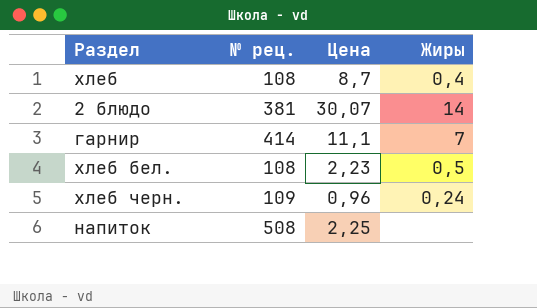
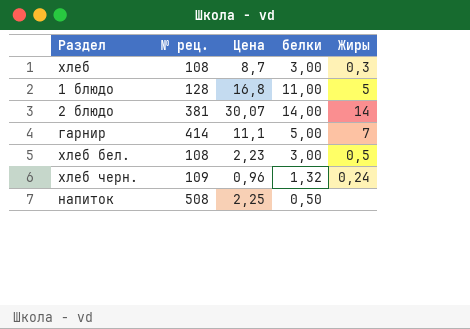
column белки | position: none -> 4
хлеб | Жиры: 0,4 -> 0,3
row 1 блюдо: none -> 128 | 16,8 | 11,00 | 5

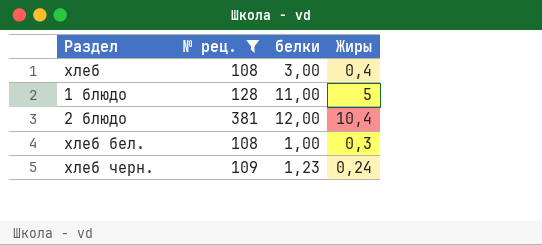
filter: none -> № рец. <= 381
column Цена | position: 3 -> none
хлеб | Жиры: 0,3 -> 0,4
2 блюдо | белки: 14,00 -> 12,00
2 блюдо | Жиры: 14 -> 10,4
хлеб бел. | белки: 3,00 -> 1,00
хлеб бел. | Жиры: 0,5 -> 0,3
хлеб черн. | белки: 1,32 -> 1,23

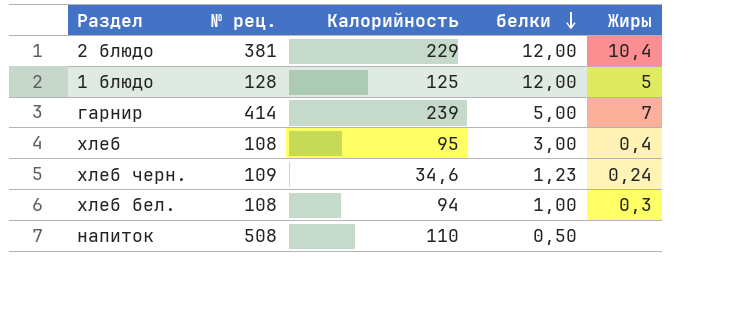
filter: № рец. <= 381 -> none
row order: none -> белки descending
column Калорийность | position: none -> 3
1 блюдо | белки: 11,00 -> 12,00

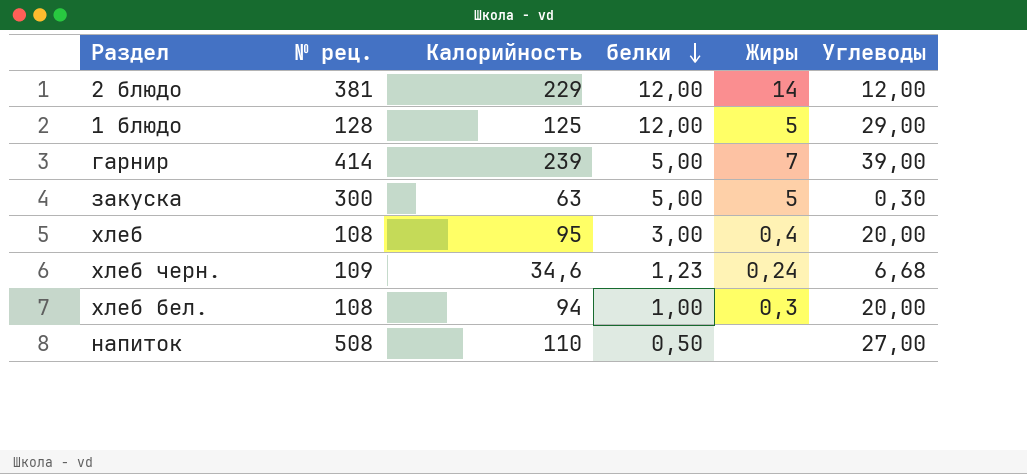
column Углеводы | position: none -> 6
2 блюдо | Жиры: 10,4 -> 14
row закуска: none -> 300 | 63 | 5,00 | 5 | 0,30

